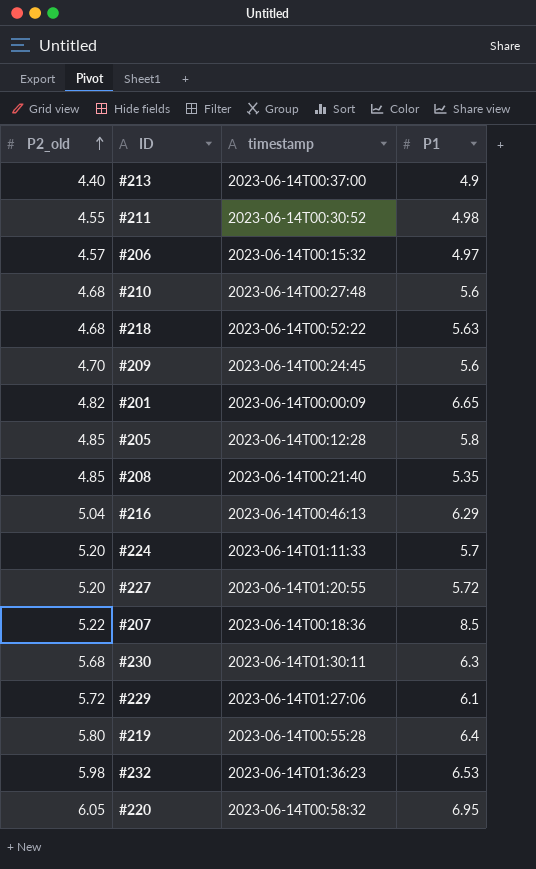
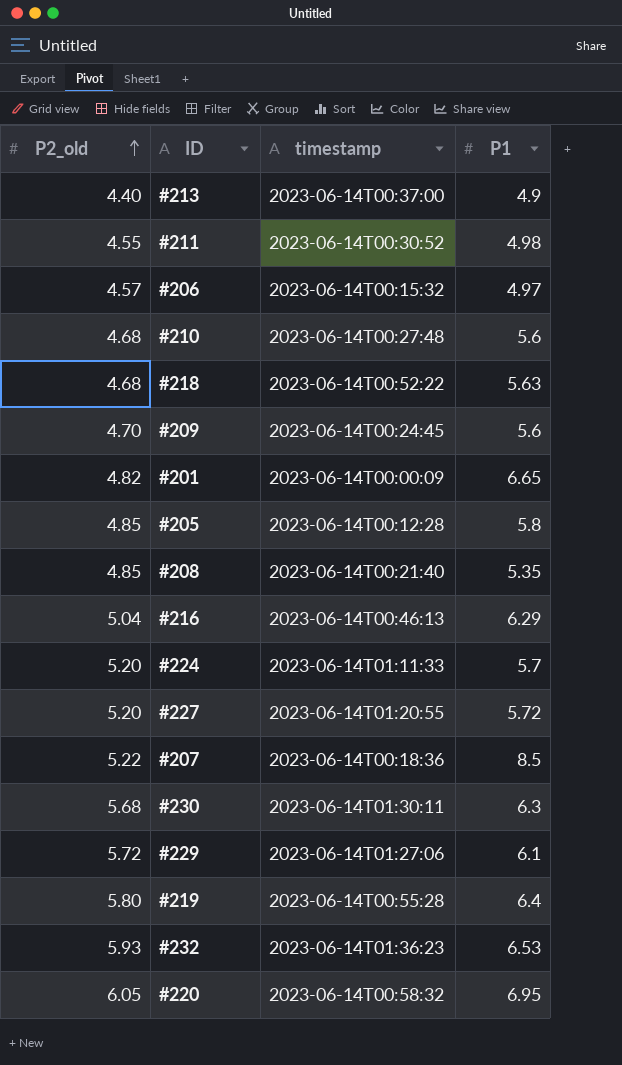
#232 | P2_old: 5.98 -> 5.93

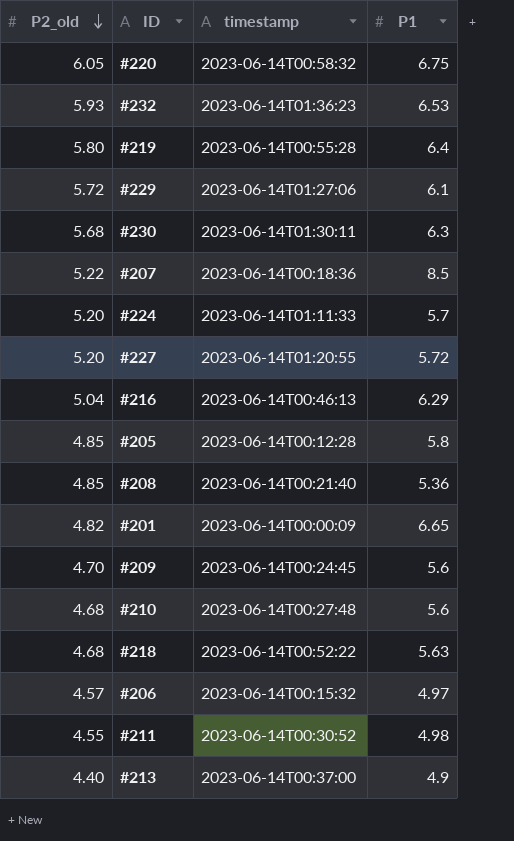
row order: P2_old ascending -> P2_old descending
#220 | P1: 6.95 -> 6.75
#208 | P1: 5.35 -> 5.36

